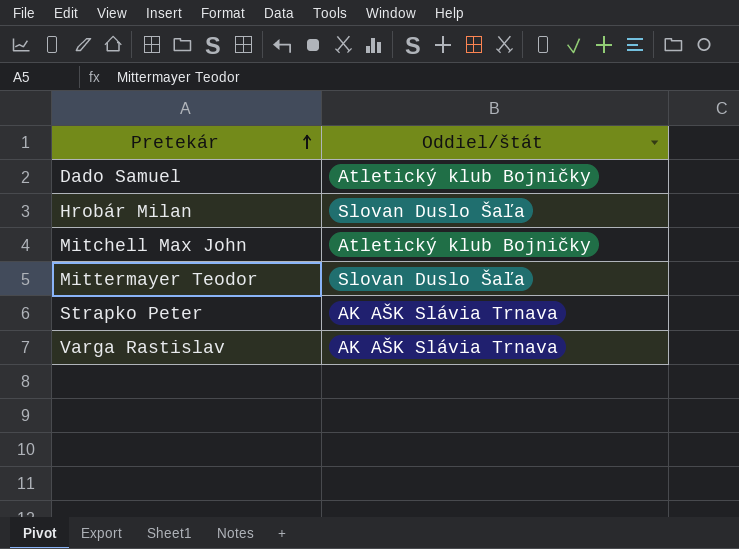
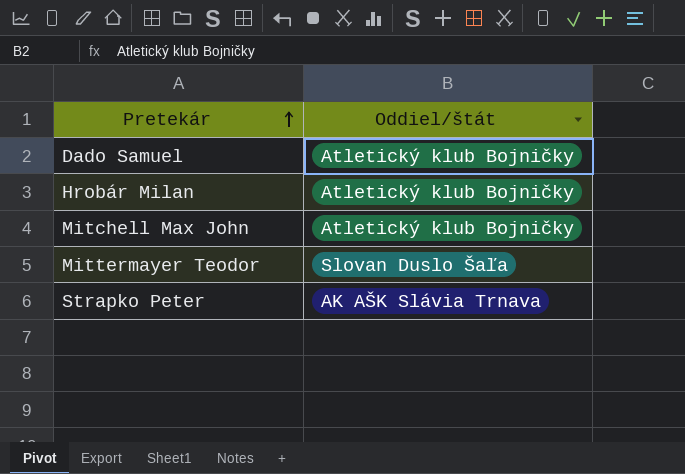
row Varga Rastislav: AK AŠK Slávia Trnava -> none
Hrobár Milan | Oddiel/štát: Slovan Duslo Šaľa -> Atletický klub Bojničky

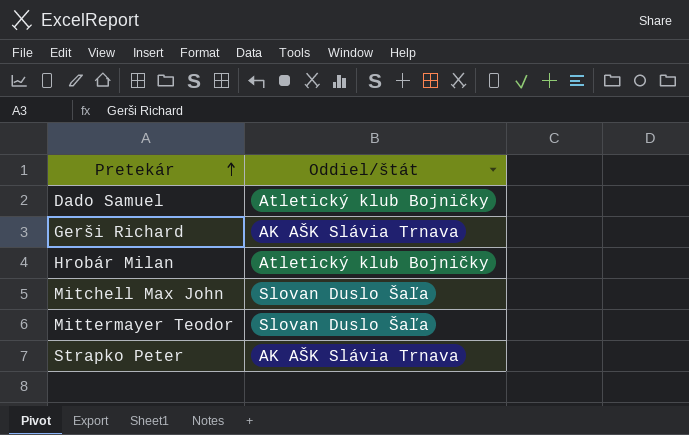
row Gerši Richard: none -> AK AŠK Slávia Trnava
Mitchell Max John | Oddiel/štát: Atletický klub Bojničky -> Slovan Duslo Šaľa

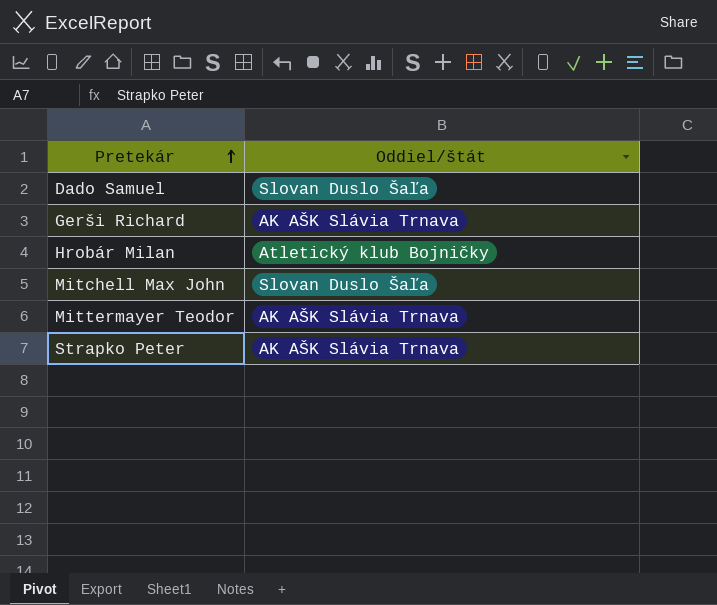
Dado Samuel | Oddiel/štát: Atletický klub Bojničky -> Slovan Duslo Šaľa
Mittermayer Teodor | Oddiel/štát: Slovan Duslo Šaľa -> AK AŠK Slávia Trnava

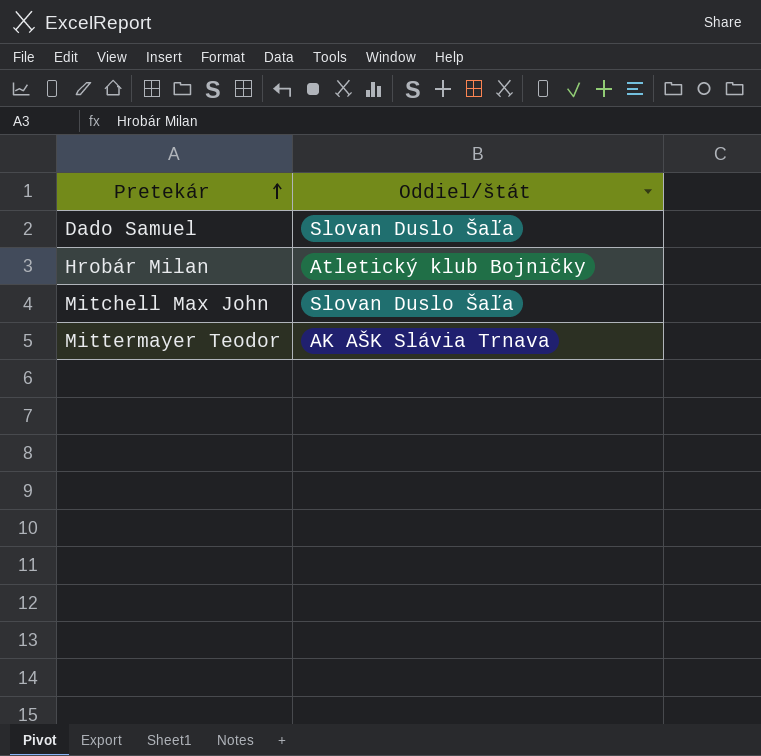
row Gerši Richard: AK AŠK Slávia Trnava -> none
row Strapko Peter: AK AŠK Slávia Trnava -> none

